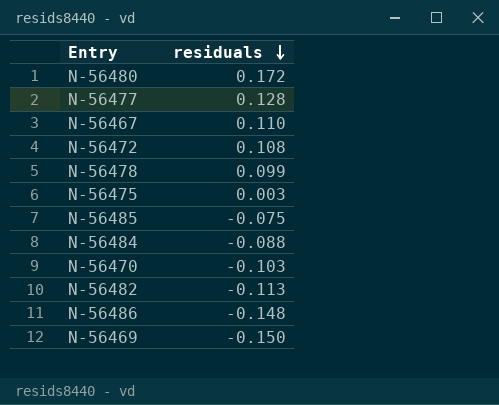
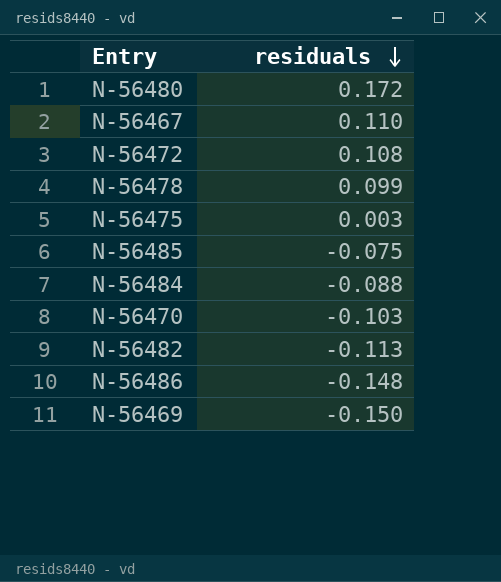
row N-56477: 0.128 -> none

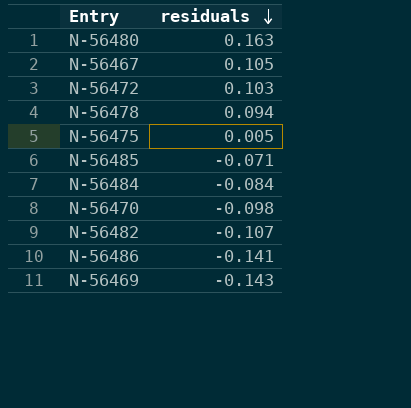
N-56480 | residuals: 0.172 -> 0.163
N-56467 | residuals: 0.110 -> 0.105
N-56472 | residuals: 0.108 -> 0.103
N-56478 | residuals: 0.099 -> 0.094
N-56475 | residuals: 0.003 -> 0.005
N-56485 | residuals: -0.075 -> -0.071
N-56484 | residuals: -0.088 -> -0.084
N-56470 | residuals: -0.103 -> -0.098
N-56482 | residuals: -0.113 -> -0.107
N-56486 | residuals: -0.148 -> -0.141
N-56469 | residuals: -0.150 -> -0.143

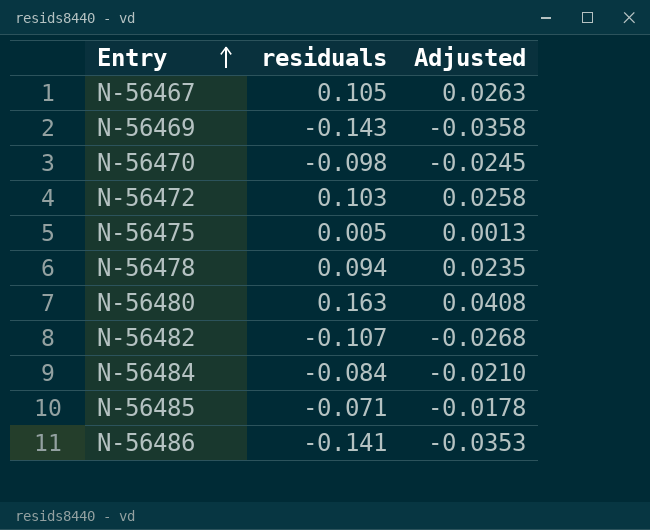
row order: residuals descending -> Entry ascending
column Adjusted | formula: none -> [residuals] * 0.25

